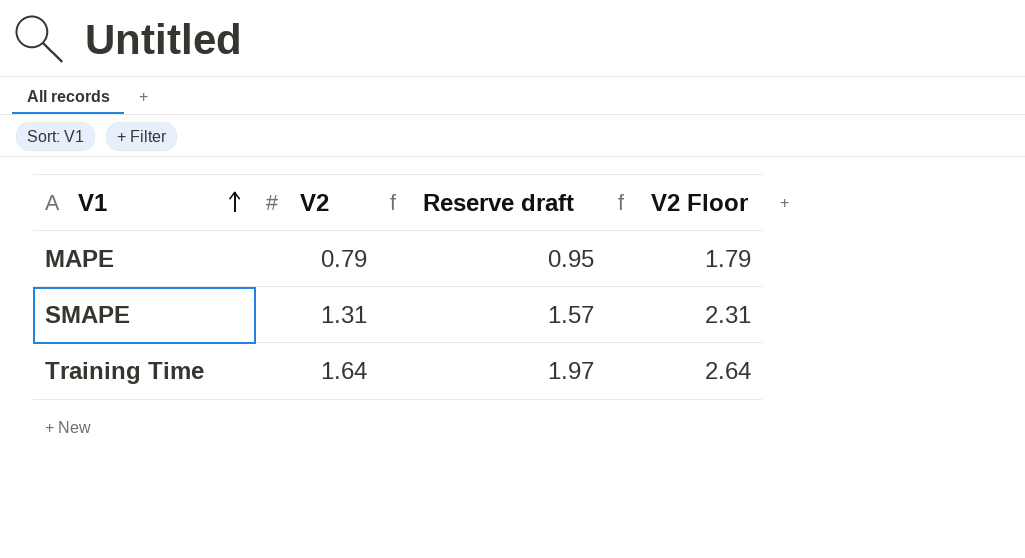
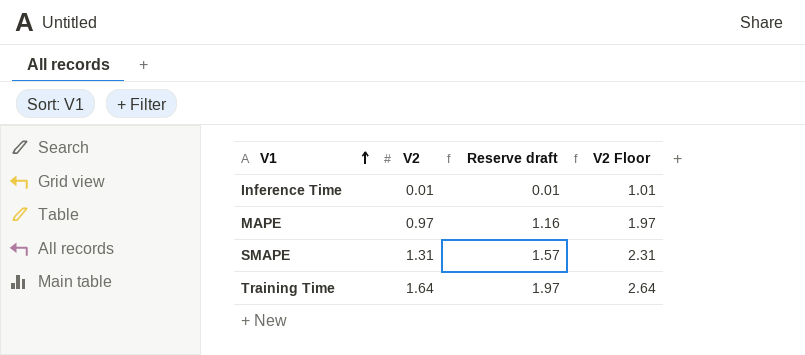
row Inference Time: none -> 0.01 | 0.01 | 1.01
MAPE | V2: 0.79 -> 0.97
MAPE | Reserve draft: 0.95 -> 1.16
MAPE | V2 Floor: 1.79 -> 1.97

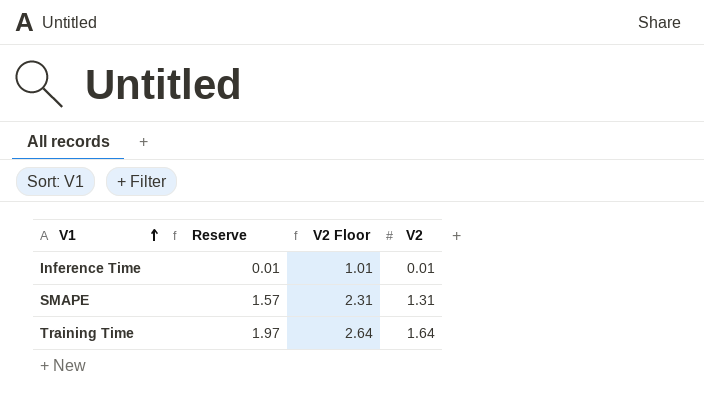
column name: Reserve draft -> Reserve
column V2 | position: 2 -> 4
row MAPE: 0.97 | 1.16 | 1.97 -> none

